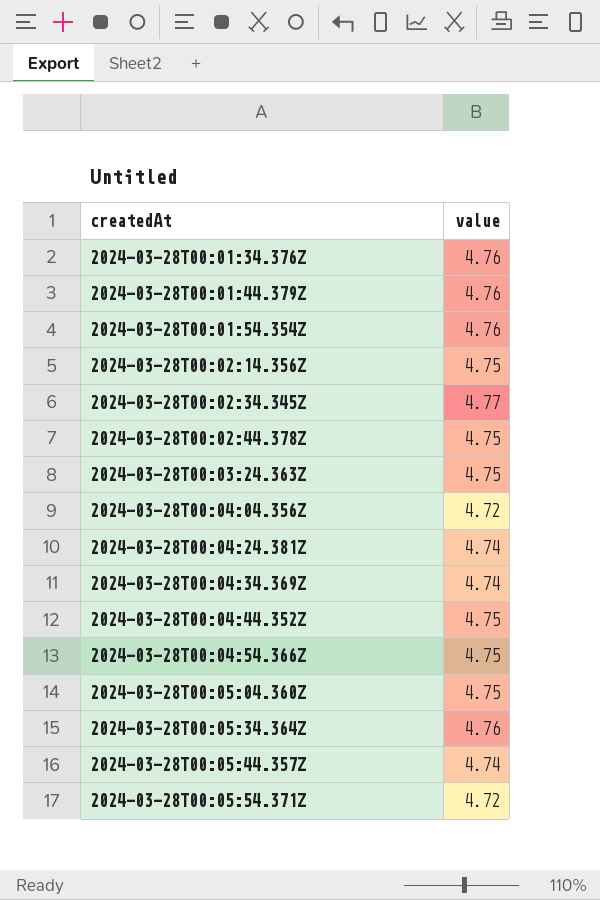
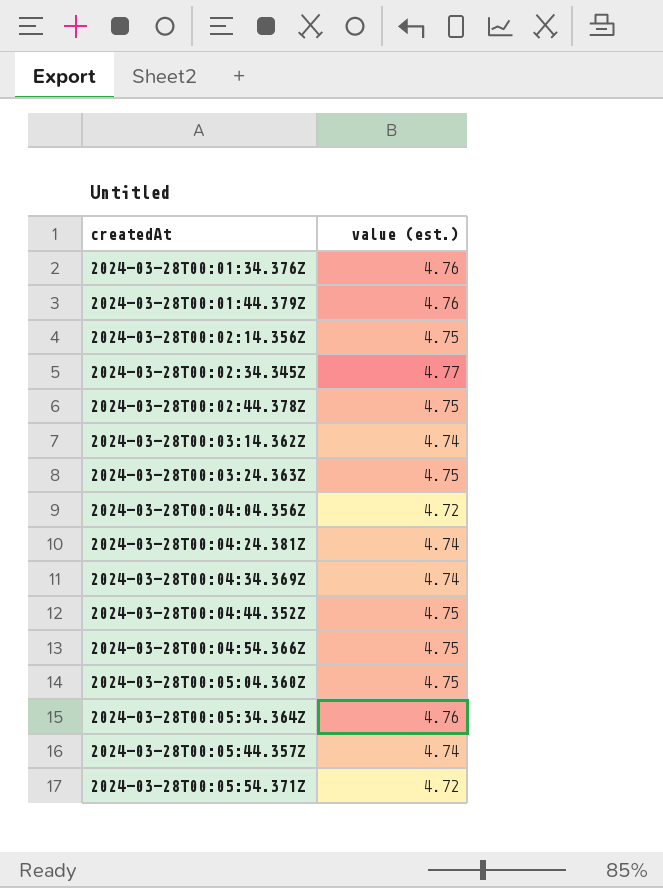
column name: value -> value (est.)
row 2024-03-28T00:01:54.354Z: 4.76 -> none
row 2024-03-28T00:03:14.362Z: none -> 4.74

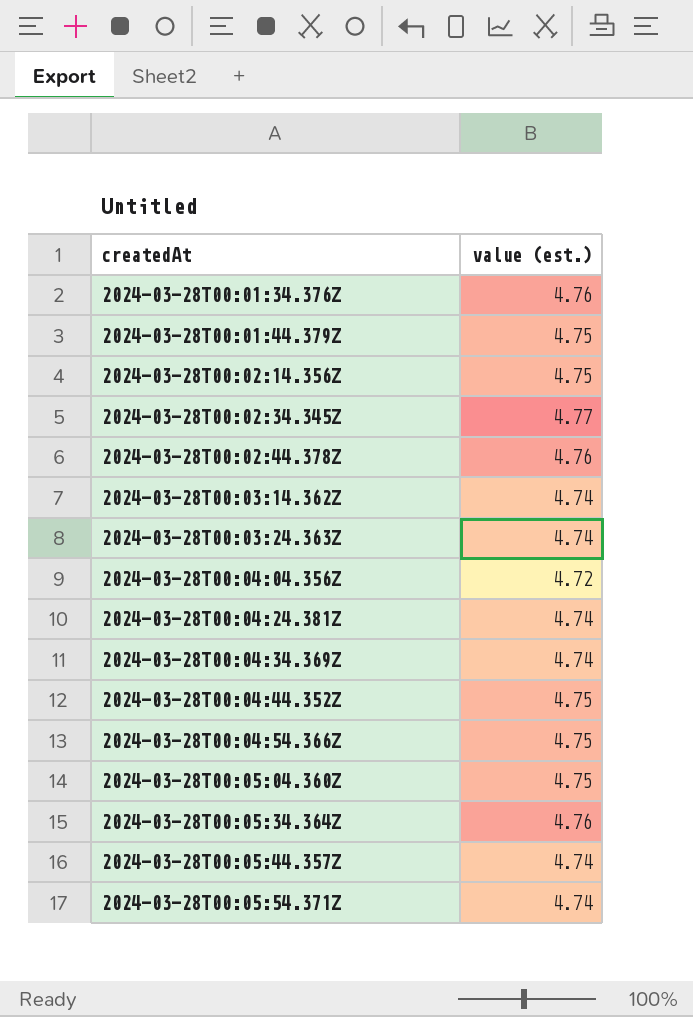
2024-03-28T00:01:44.379Z | value (est.): 4.76 -> 4.75
2024-03-28T00:02:44.378Z | value (est.): 4.75 -> 4.76
2024-03-28T00:03:24.363Z | value (est.): 4.75 -> 4.74
2024-03-28T00:05:54.371Z | value (est.): 4.72 -> 4.74

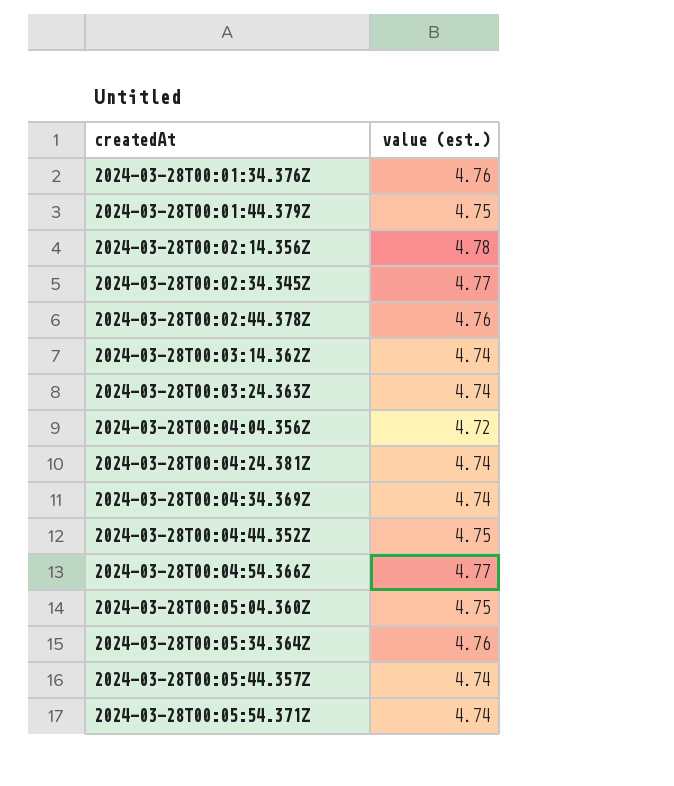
2024-03-28T00:02:14.356Z | value (est.): 4.75 -> 4.78
2024-03-28T00:04:54.366Z | value (est.): 4.75 -> 4.77

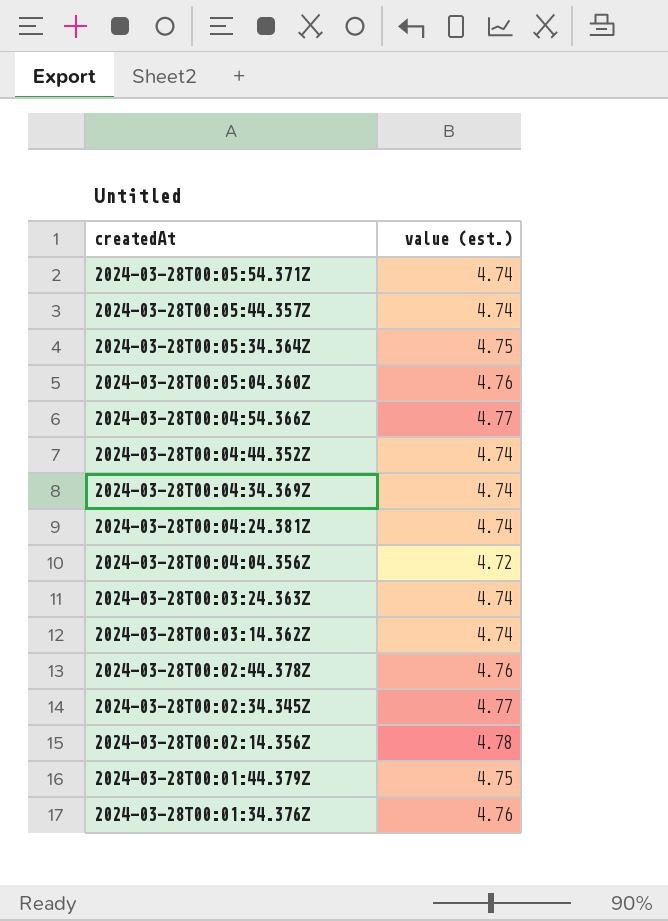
row order: createdAt ascending -> createdAt descending
2024-03-28T00:05:34.364Z | value (est.): 4.76 -> 4.75
2024-03-28T00:05:04.360Z | value (est.): 4.75 -> 4.76
2024-03-28T00:04:44.352Z | value (est.): 4.75 -> 4.74

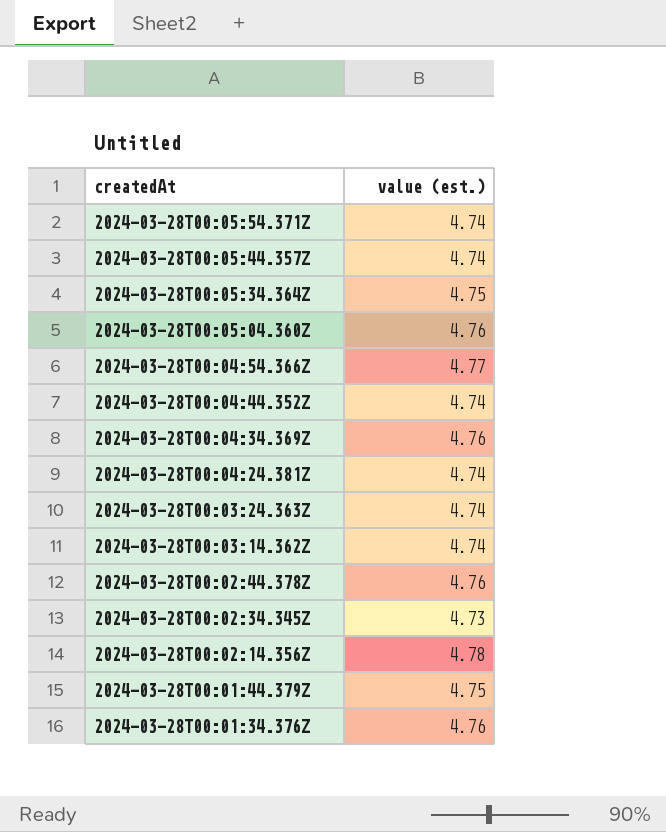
row 2024-03-28T00:04:04.356Z: 4.72 -> none
2024-03-28T00:04:34.369Z | value (est.): 4.74 -> 4.76
2024-03-28T00:02:34.345Z | value (est.): 4.77 -> 4.73

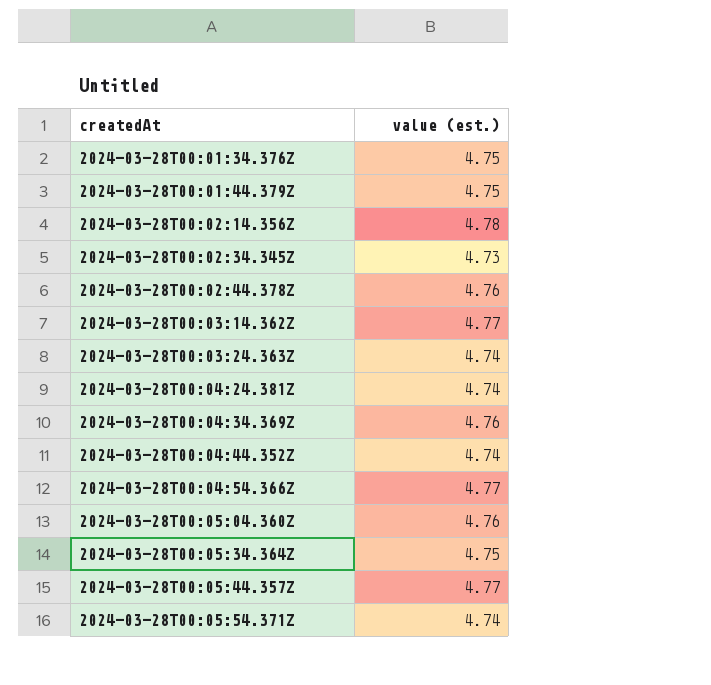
row order: createdAt descending -> createdAt ascending
2024-03-28T00:01:34.376Z | value (est.): 4.76 -> 4.75
2024-03-28T00:03:14.362Z | value (est.): 4.74 -> 4.77
2024-03-28T00:05:44.357Z | value (est.): 4.74 -> 4.77

